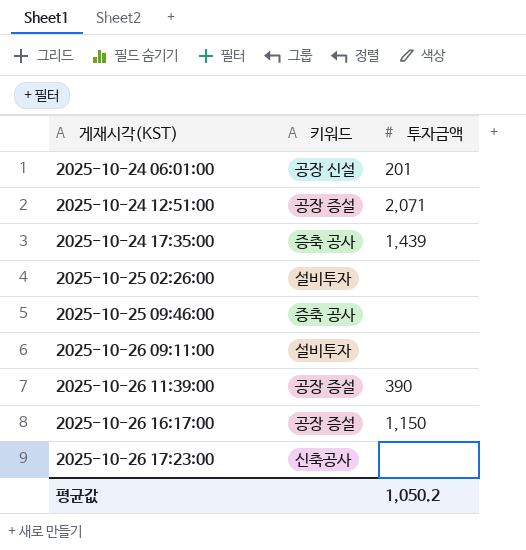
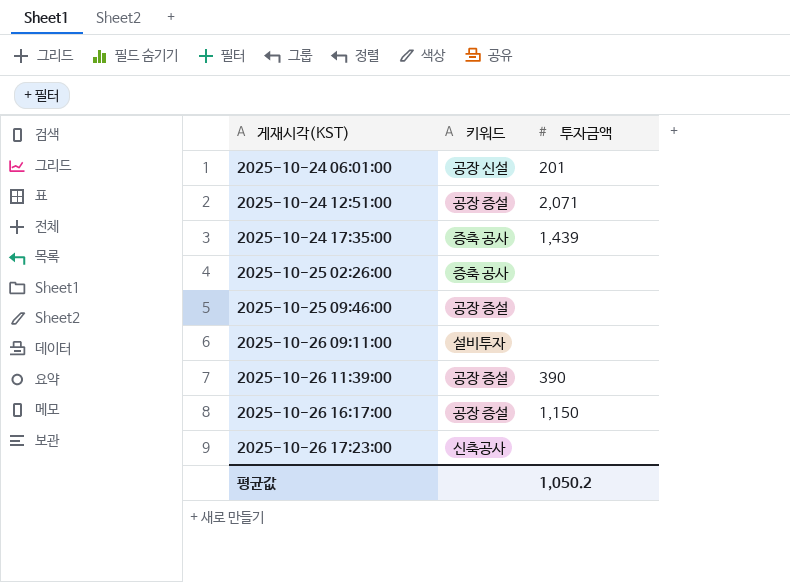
2025-10-25 02:26:00 | 키워드: 설비투자 -> 증축 공사
2025-10-25 09:46:00 | 키워드: 증축 공사 -> 공장 증설

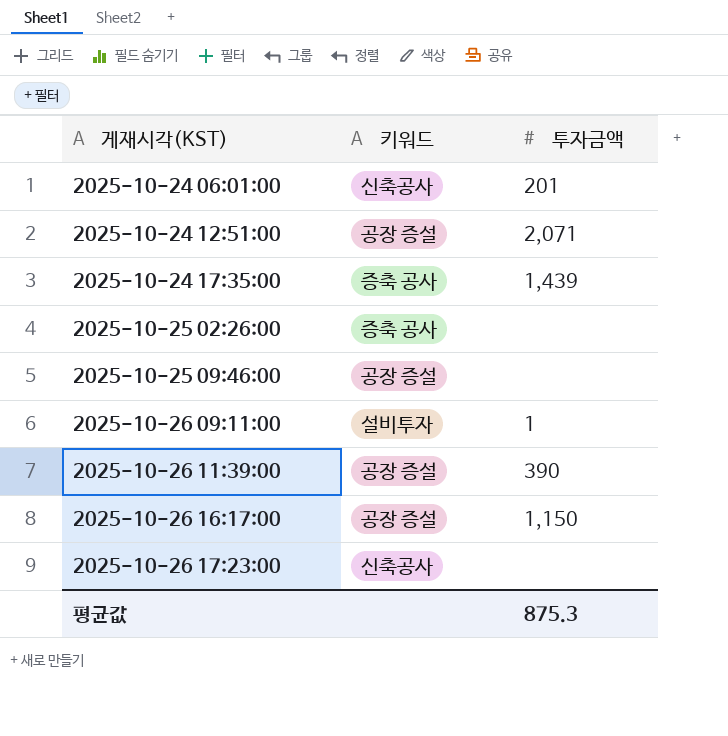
2025-10-24 06:01:00 | 키워드: 공장 신설 -> 신축공사
2025-10-26 09:11:00 | 투자금액: none -> 1
평균값 | 투자금액: 1,050.2 -> 875.3

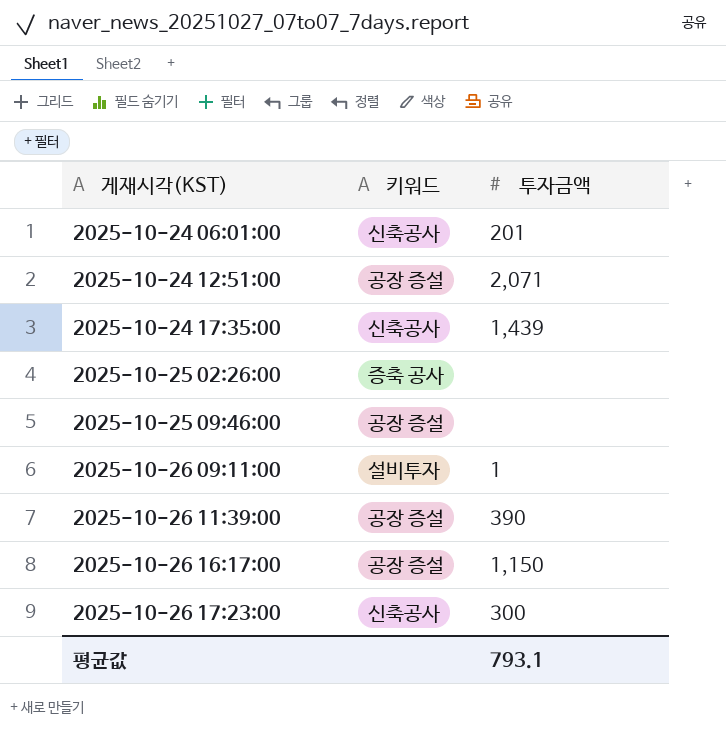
2025-10-24 17:35:00 | 키워드: 증축 공사 -> 신축공사
2025-10-26 17:23:00 | 투자금액: none -> 300
평균값 | 투자금액: 875.3 -> 793.1

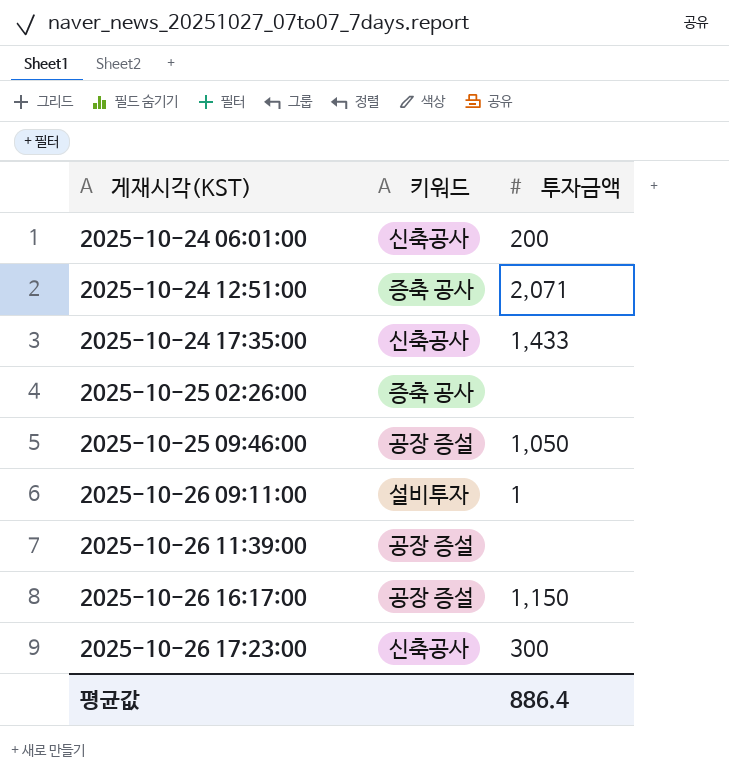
2025-10-24 06:01:00 | 투자금액: 201 -> 200
2025-10-24 12:51:00 | 키워드: 공장 증설 -> 증축 공사
2025-10-24 17:35:00 | 투자금액: 1,439 -> 1,433
2025-10-25 09:46:00 | 투자금액: none -> 1,050
2025-10-26 11:39:00 | 투자금액: 390 -> none
평균값 | 투자금액: 793.1 -> 886.4

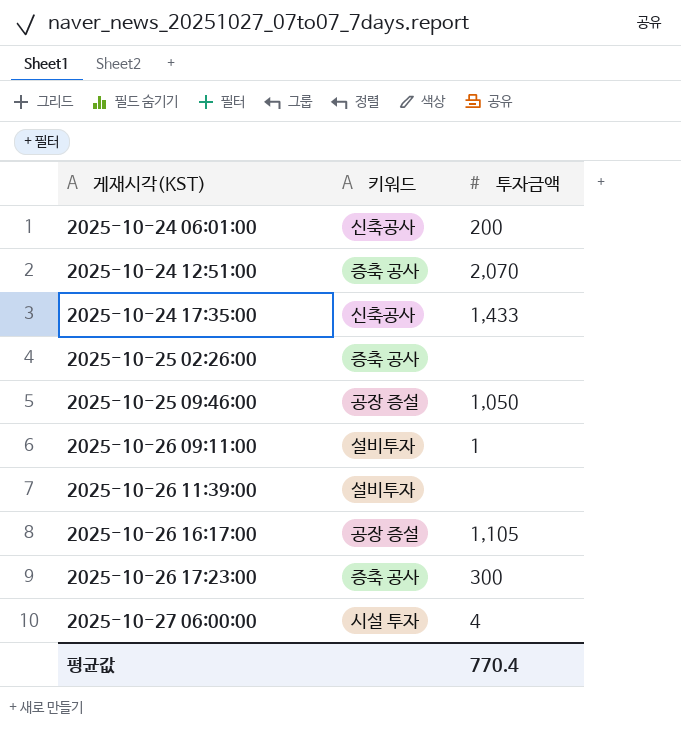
2025-10-24 12:51:00 | 투자금액: 2,071 -> 2,070
2025-10-26 11:39:00 | 키워드: 공장 증설 -> 설비투자
2025-10-26 16:17:00 | 투자금액: 1,150 -> 1,105
2025-10-26 17:23:00 | 키워드: 신축공사 -> 증축 공사
row 2025-10-27 06:00:00: none -> 시설 투자 | 4
평균값 | 투자금액: 886.4 -> 770.4

